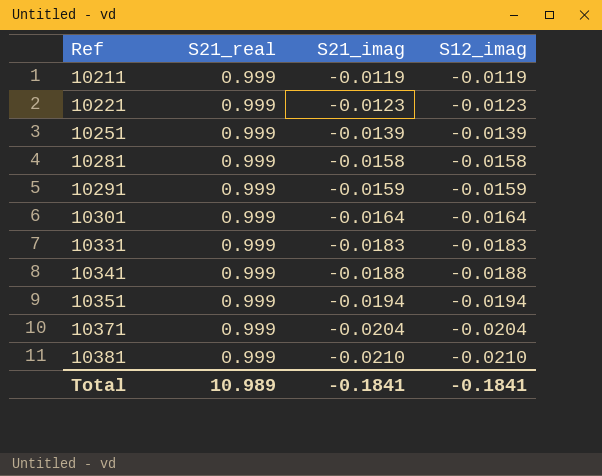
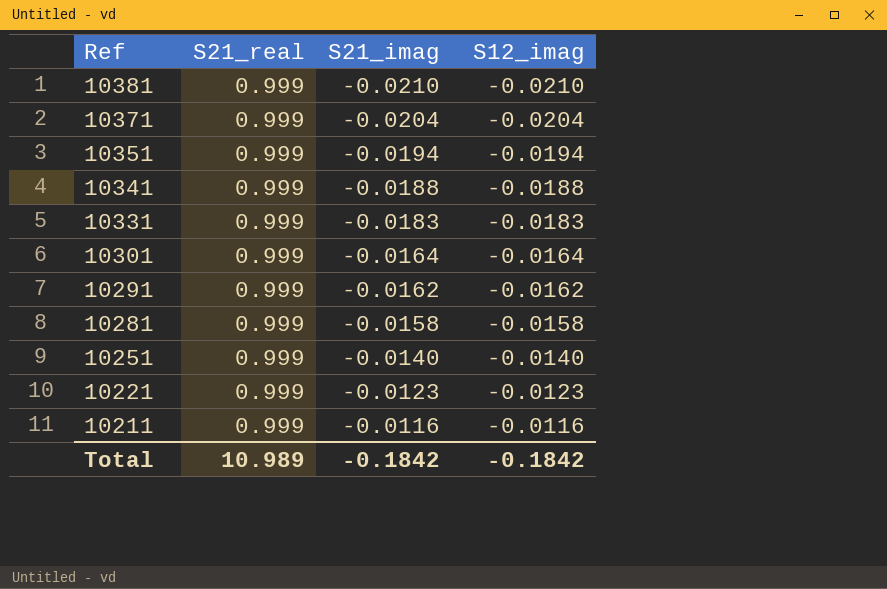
row order: Ref ascending -> Ref descending
10291 | S21_imag: -0.0159 -> -0.0162
10291 | S12_imag: -0.0159 -> -0.0162
10251 | S21_imag: -0.0139 -> -0.0140
10251 | S12_imag: -0.0139 -> -0.0140
10211 | S21_imag: -0.0119 -> -0.0116
10211 | S12_imag: -0.0119 -> -0.0116
Total | S21_imag: -0.1841 -> -0.1842
Total | S12_imag: -0.1841 -> -0.1842

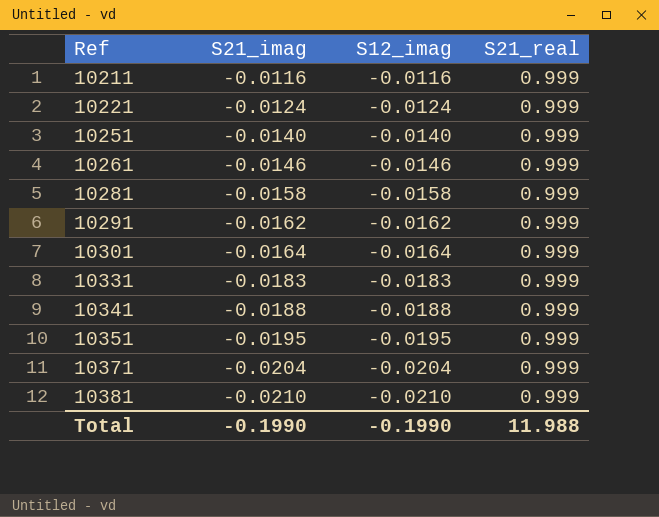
row order: Ref descending -> Ref ascending
column S21_real | position: 2 -> 4
10221 | S21_imag: -0.0123 -> -0.0124
10221 | S12_imag: -0.0123 -> -0.0124
row 10261: none -> -0.0146 | -0.0146 | 0.999
10351 | S21_imag: -0.0194 -> -0.0195
10351 | S12_imag: -0.0194 -> -0.0195
Total | S21_imag: -0.1842 -> -0.1990
Total | S12_imag: -0.1842 -> -0.1990
Total | S21_real: 10.989 -> 11.988

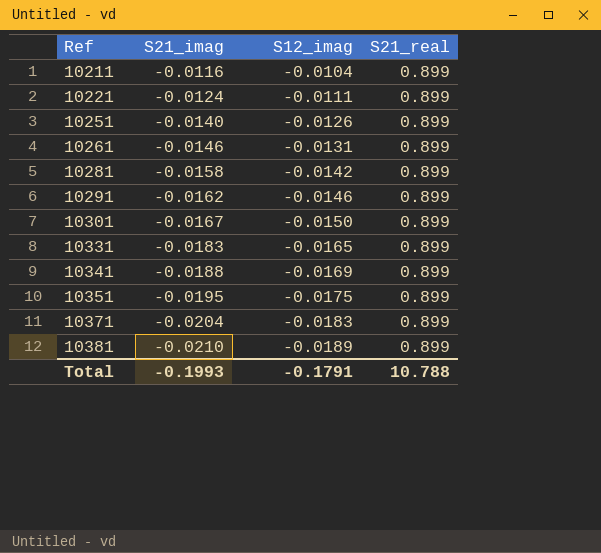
10211 | S12_imag: -0.0116 -> -0.0104
10211 | S21_real: 0.999 -> 0.899
10221 | S12_imag: -0.0124 -> -0.0111
10221 | S21_real: 0.999 -> 0.899
10251 | S12_imag: -0.0140 -> -0.0126
10251 | S21_real: 0.999 -> 0.899
10261 | S12_imag: -0.0146 -> -0.0131
10261 | S21_real: 0.999 -> 0.899
10281 | S12_imag: -0.0158 -> -0.0142
10281 | S21_real: 0.999 -> 0.899
10291 | S12_imag: -0.0162 -> -0.0146
10291 | S21_real: 0.999 -> 0.899
10301 | S21_imag: -0.0164 -> -0.0167
10301 | S12_imag: -0.0164 -> -0.0150
10301 | S21_real: 0.999 -> 0.899
10331 | S12_imag: -0.0183 -> -0.0165
10331 | S21_real: 0.999 -> 0.899
10341 | S12_imag: -0.0188 -> -0.0169
10341 | S21_real: 0.999 -> 0.899
10351 | S12_imag: -0.0195 -> -0.0175
10351 | S21_real: 0.999 -> 0.899
10371 | S12_imag: -0.0204 -> -0.0183
10371 | S21_real: 0.999 -> 0.899
10381 | S12_imag: -0.0210 -> -0.0189
10381 | S21_real: 0.999 -> 0.899
Total | S21_imag: -0.1990 -> -0.1993
Total | S12_imag: -0.1990 -> -0.1791
Total | S21_real: 11.988 -> 10.788

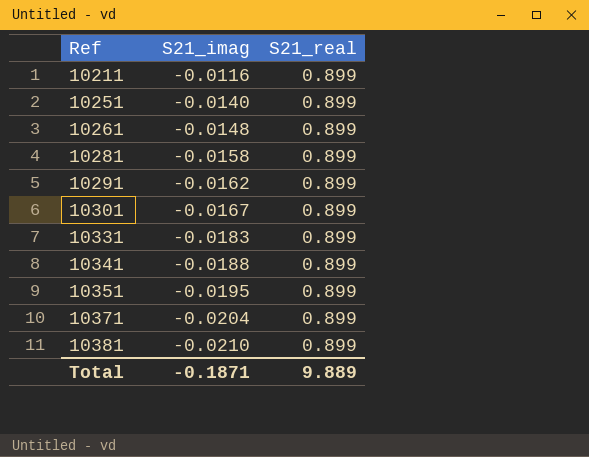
column S12_imag | formula: [S21_imag] * [S21_real] -> none
row 10221: -0.0124 | -0.0111 | 0.899 -> none
10261 | S21_imag: -0.0146 -> -0.0148
Total | S21_imag: -0.1993 -> -0.1871
Total | S21_real: 10.788 -> 9.889

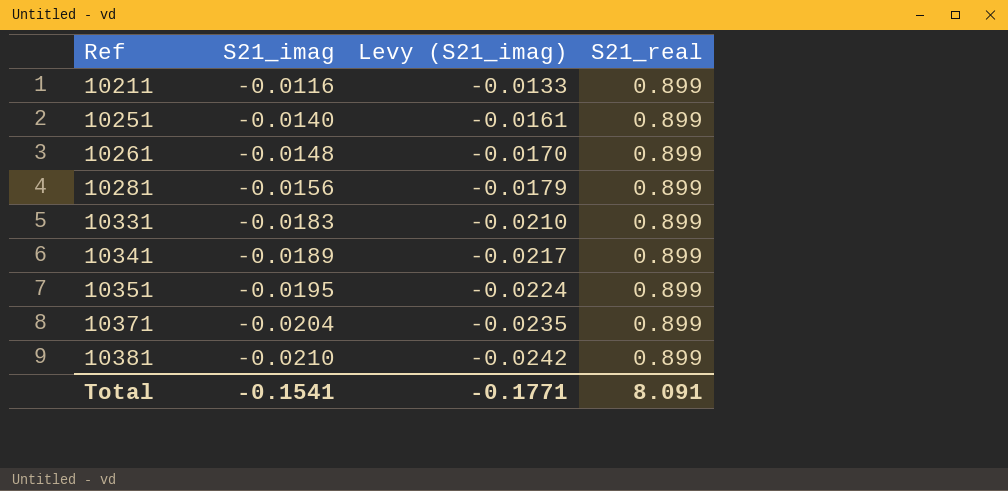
column Levy (S21_imag) | formula: none -> [S21_imag] * 1.15
row 10291: -0.0162 | 0.899 -> none
row 10301: -0.0167 | 0.899 -> none
10281 | S21_imag: -0.0158 -> -0.0156
10341 | S21_imag: -0.0188 -> -0.0189
Total | S21_imag: -0.1871 -> -0.1541
Total | S21_real: 9.889 -> 8.091

